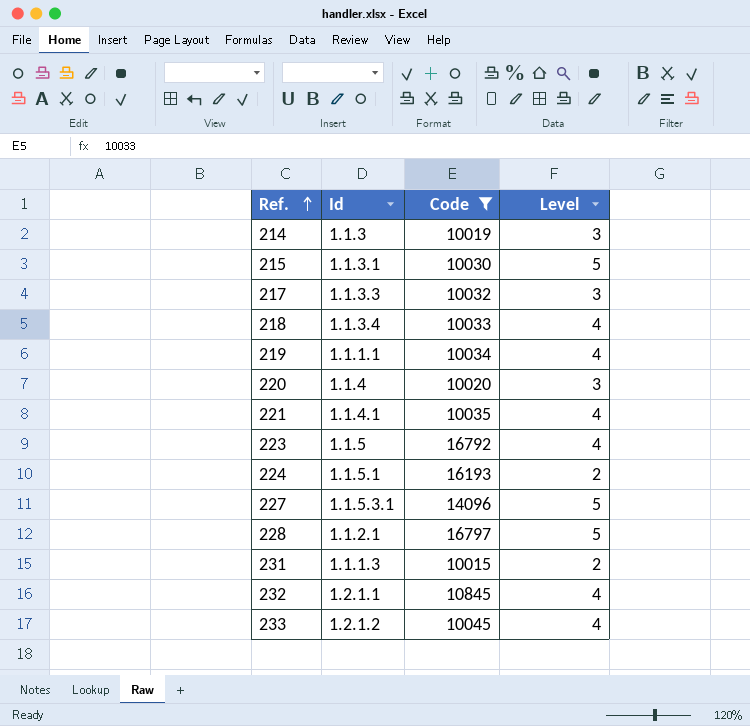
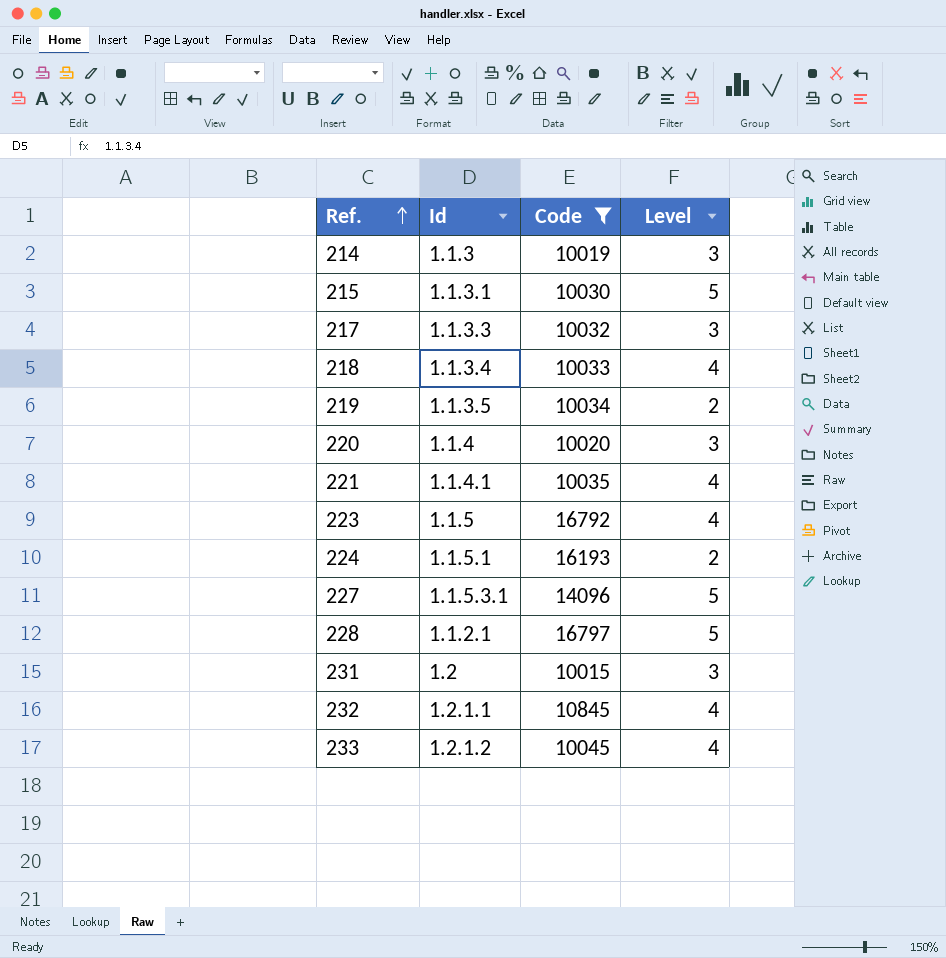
219 | Id: 1.1.1.1 -> 1.1.3.5
219 | Level: 4 -> 2
231 | Id: 1.1.1.3 -> 1.2
231 | Level: 2 -> 3

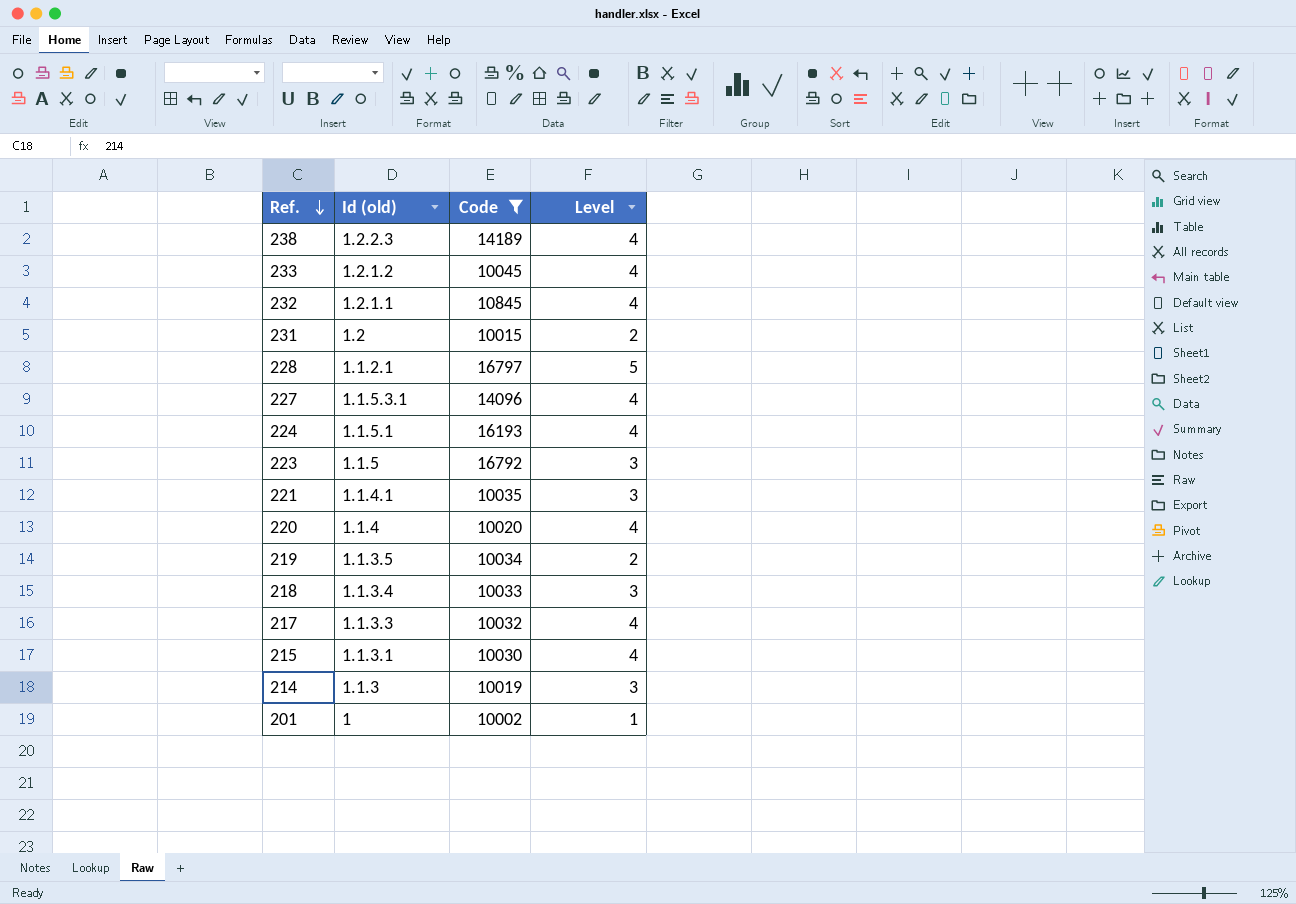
row order: Ref. ascending -> Ref. descending
column name: Id -> Id (old)
row 238: none -> 1.2.2.3 | 14189 | 4
231 | Level: 3 -> 2
227 | Level: 5 -> 4
224 | Level: 2 -> 4
223 | Level: 4 -> 3
221 | Level: 4 -> 3
220 | Level: 3 -> 4
218 | Level: 4 -> 3
217 | Level: 3 -> 4
215 | Level: 5 -> 4
row 201: none -> 1 | 10002 | 1

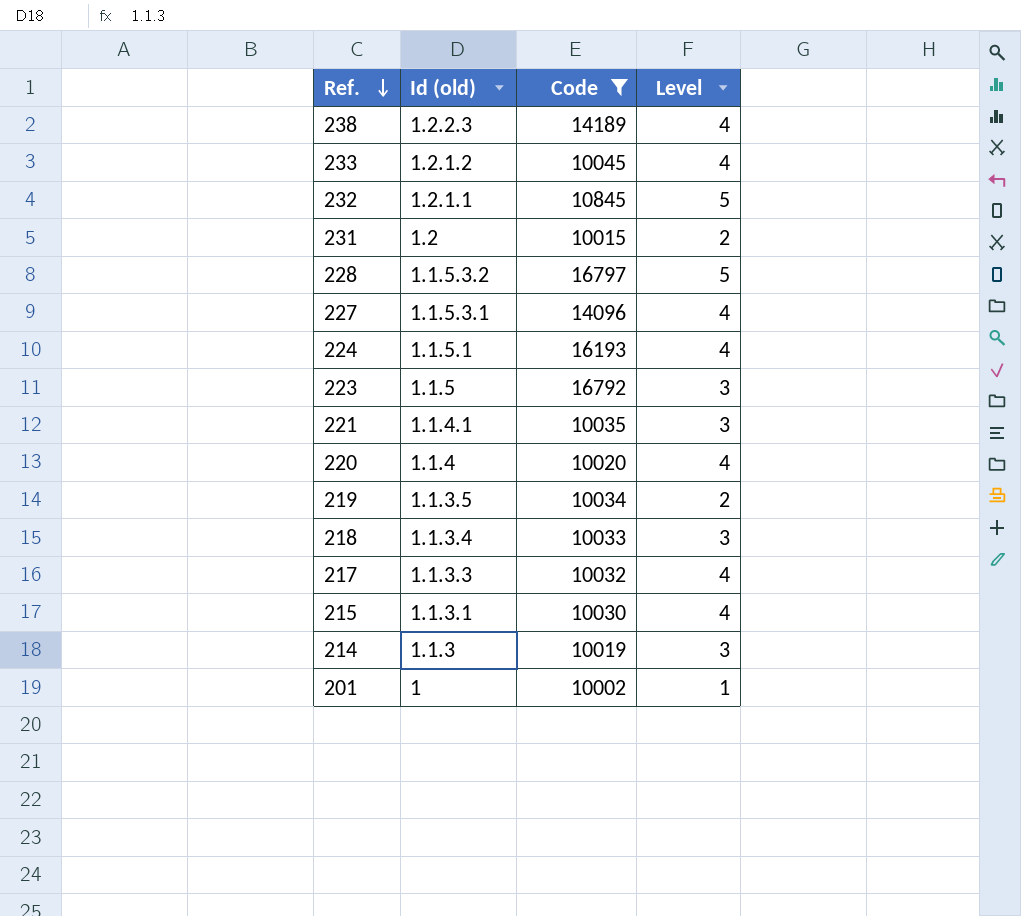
232 | Level: 4 -> 5
228 | Id (old): 1.1.2.1 -> 1.1.5.3.2

